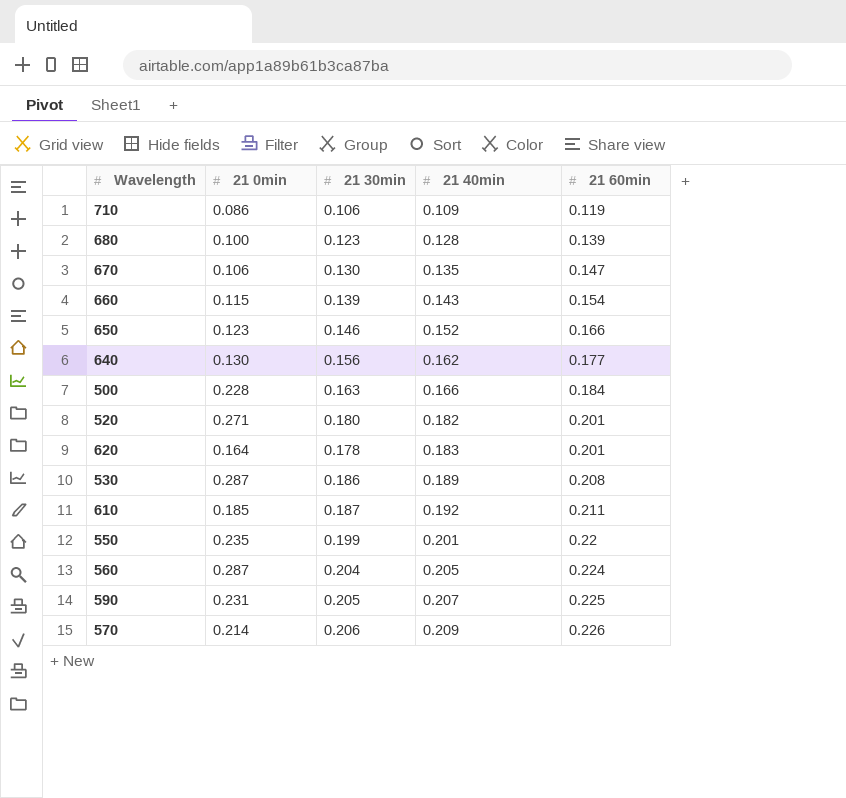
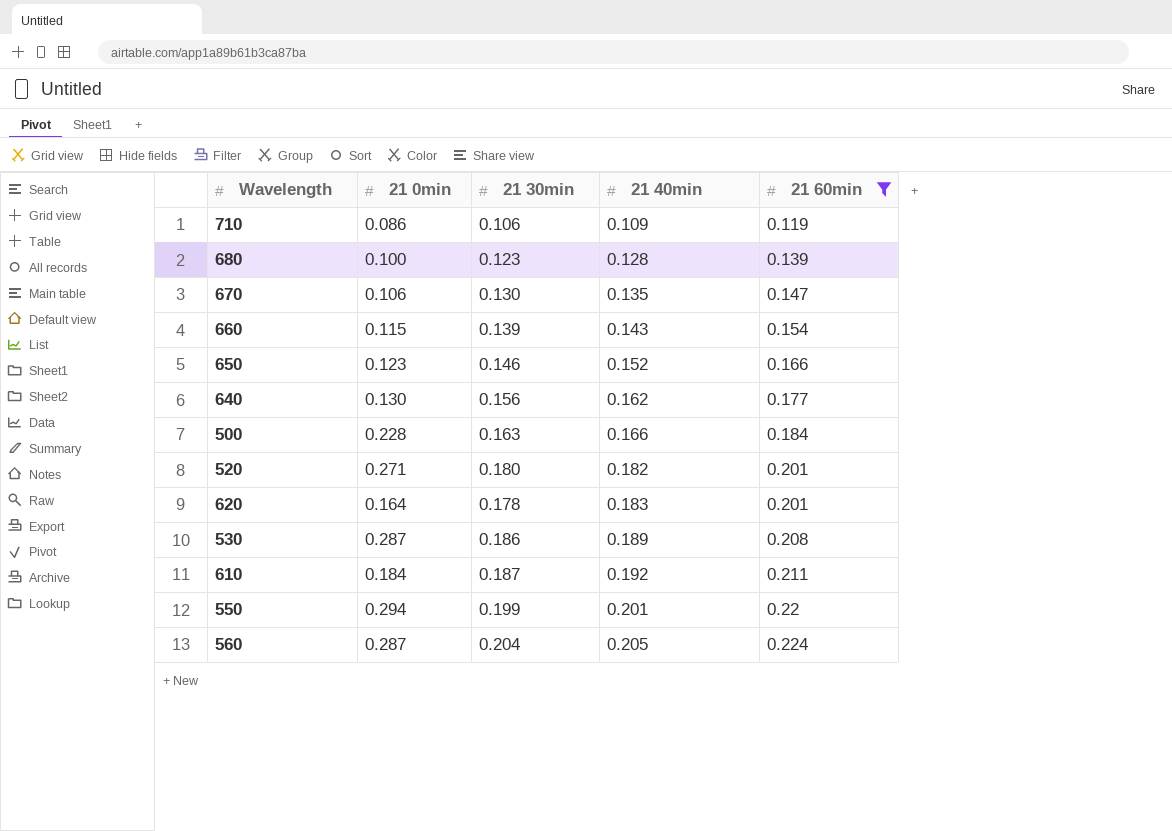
filter: none -> 21 60min <= 0.224
610 | 21 0min: 0.185 -> 0.184
550 | 21 0min: 0.235 -> 0.294

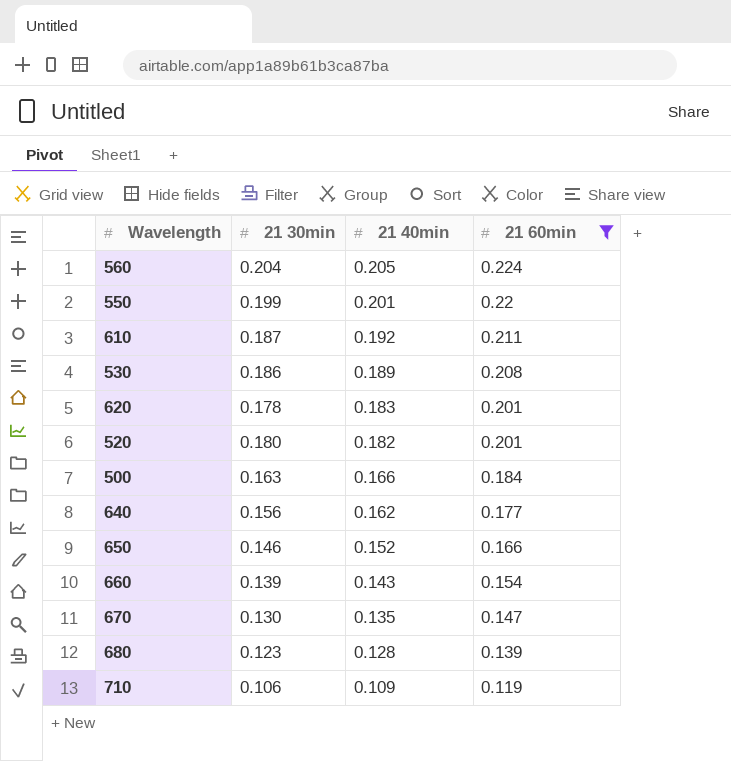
row order: 21 40min ascending -> 21 40min descending
column 21 0min | position: 2 -> none

